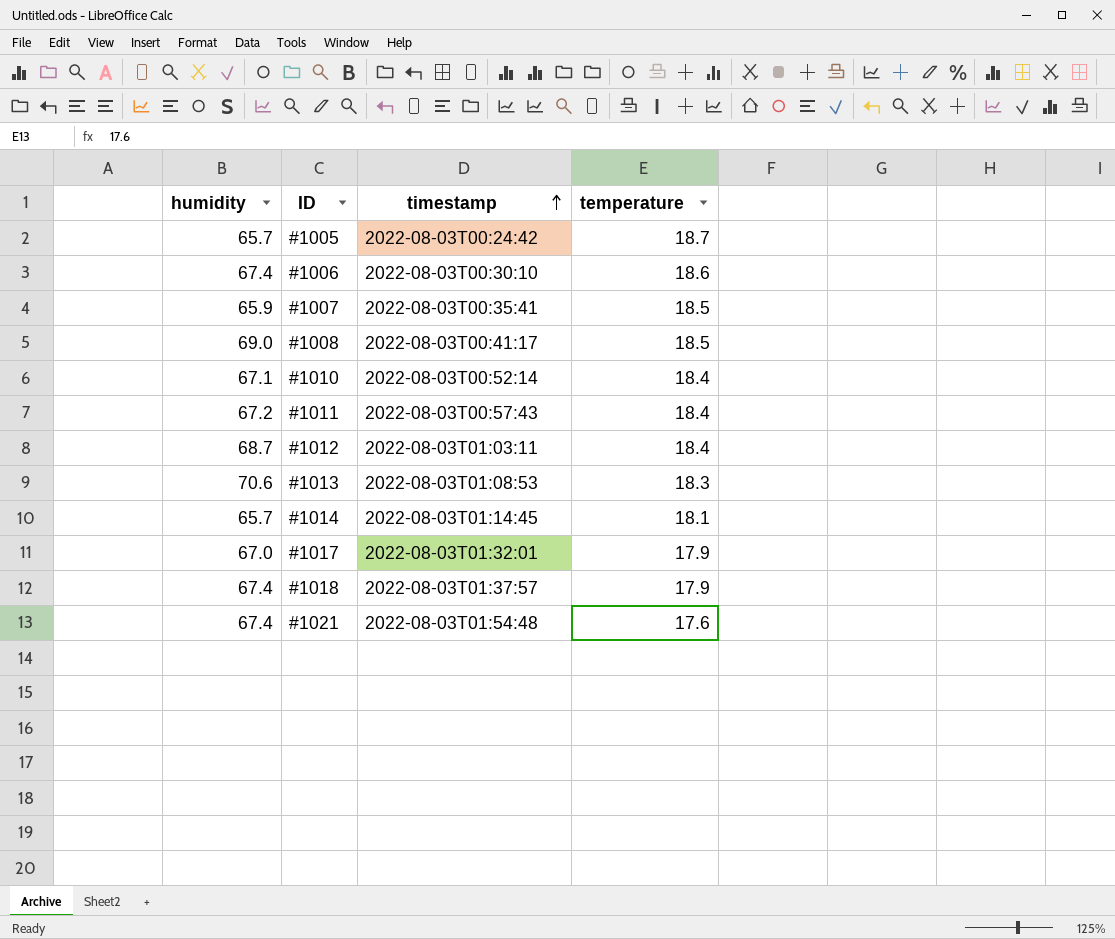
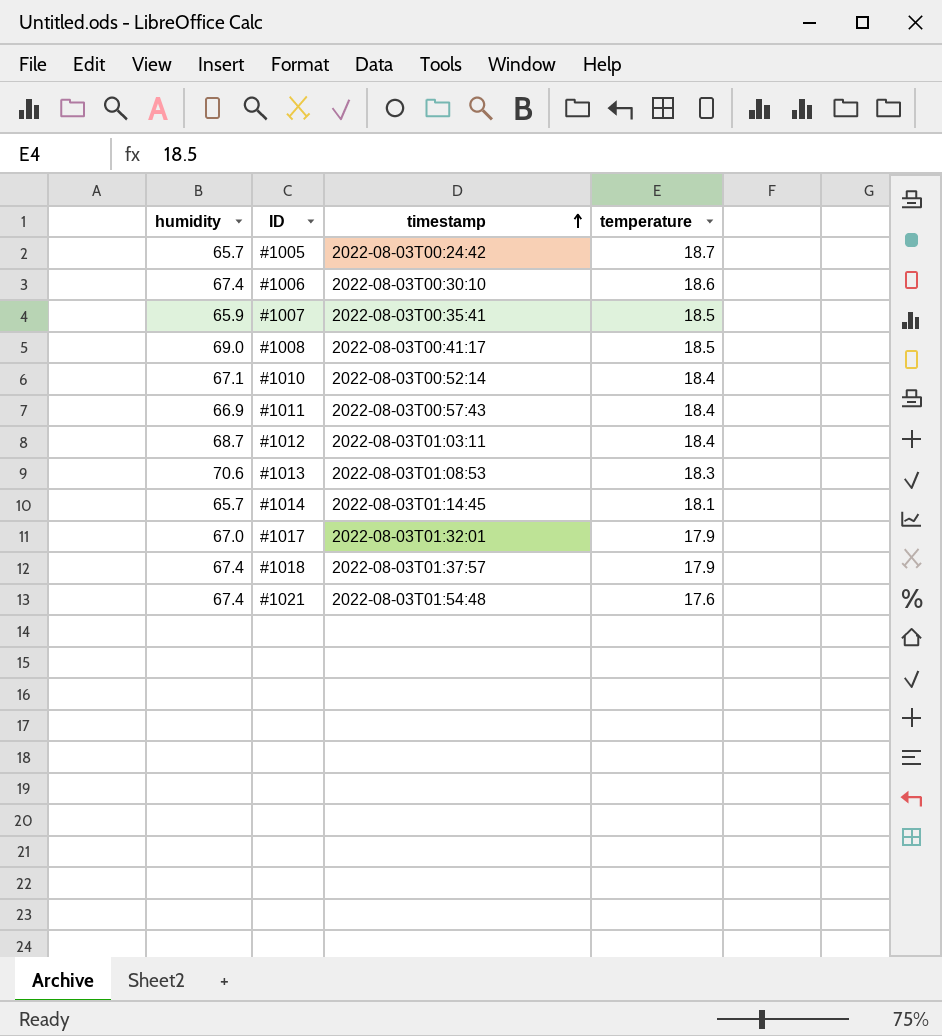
#1011 | humidity: 67.2 -> 66.9

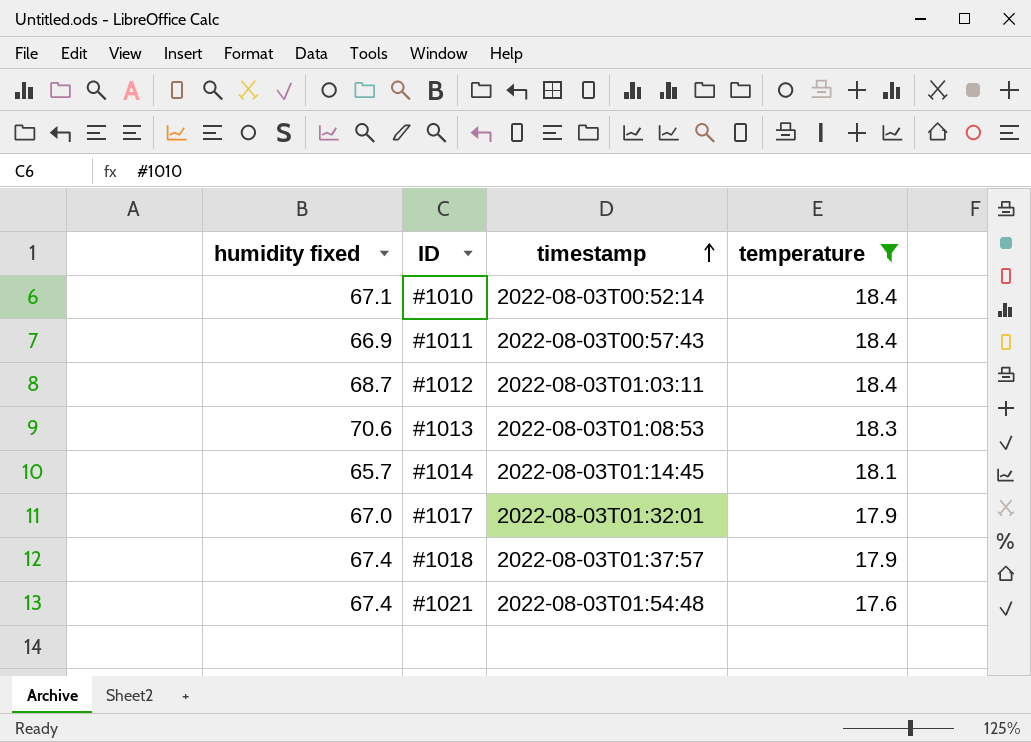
filter: none -> temperature <= 18.4
column name: humidity -> humidity fixed

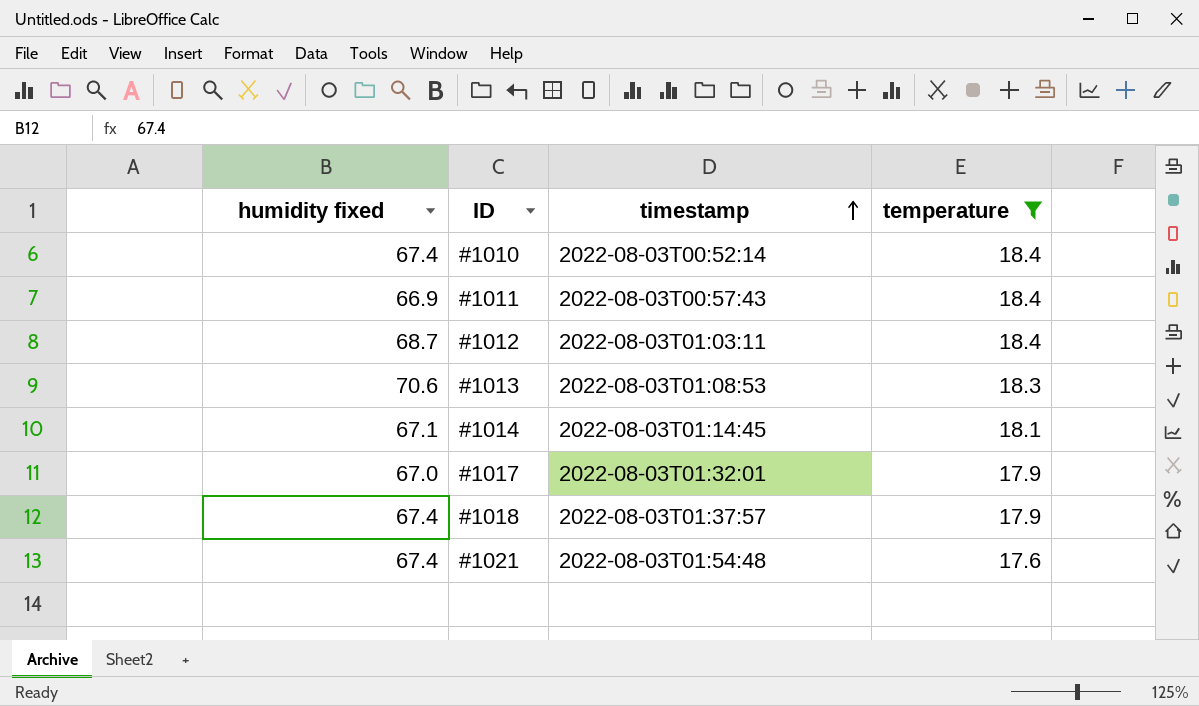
#1010 | humidity fixed: 67.1 -> 67.4
#1014 | humidity fixed: 65.7 -> 67.1

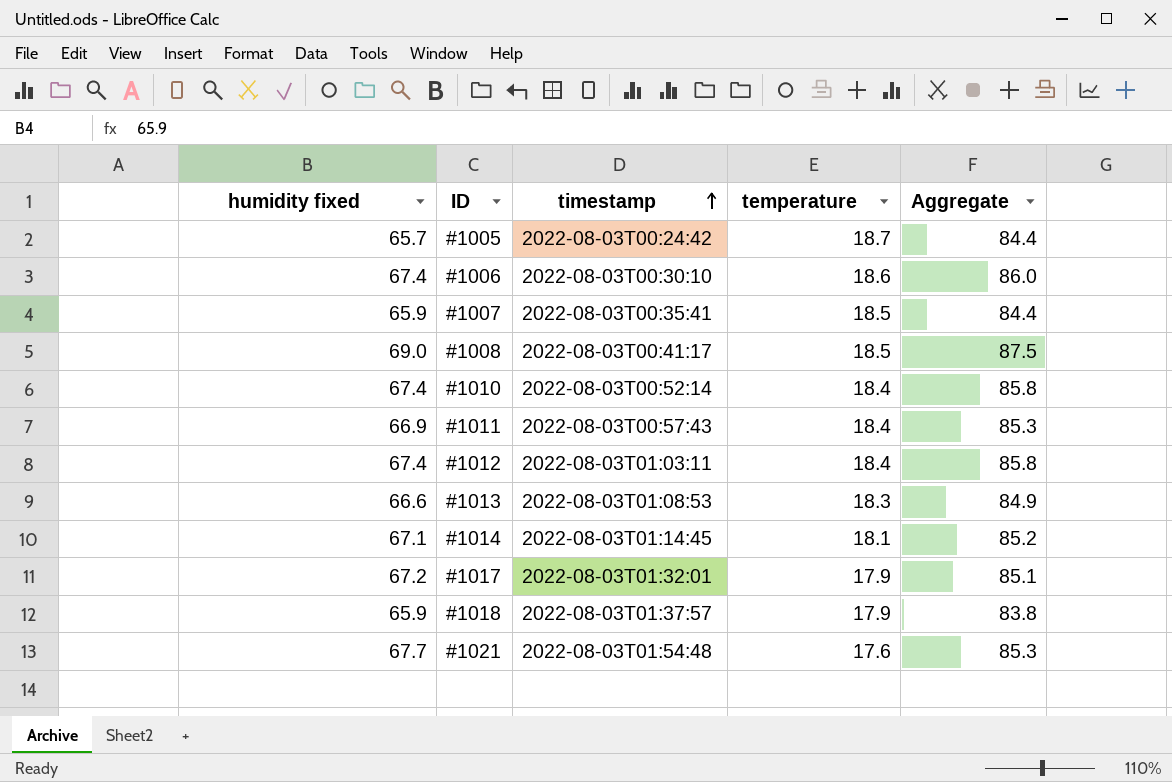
filter: temperature <= 18.4 -> none
column Aggregate | formula: none -> [humidity fixed] + [temperature]
#1012 | humidity fixed: 68.7 -> 67.4
#1013 | humidity fixed: 70.6 -> 66.6
#1017 | humidity fixed: 67.0 -> 67.2
#1018 | humidity fixed: 67.4 -> 65.9
#1021 | humidity fixed: 67.4 -> 67.7

